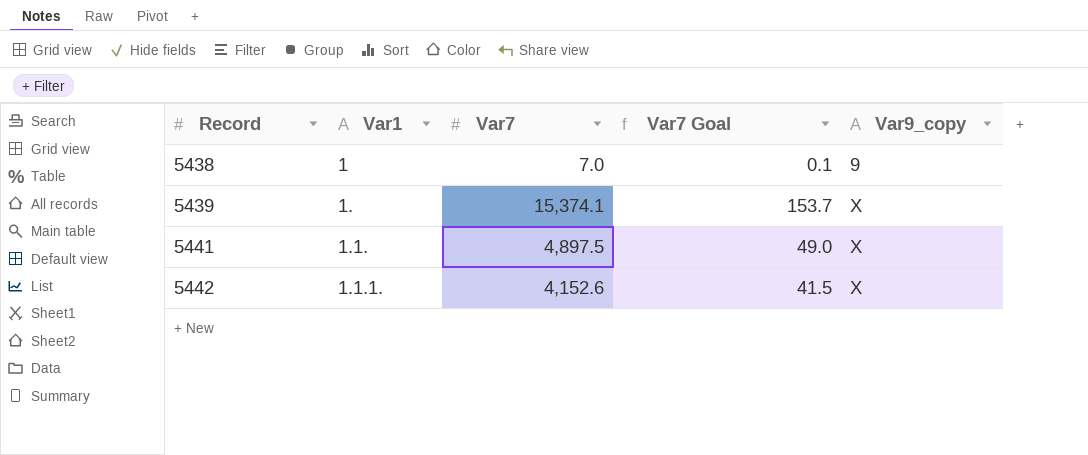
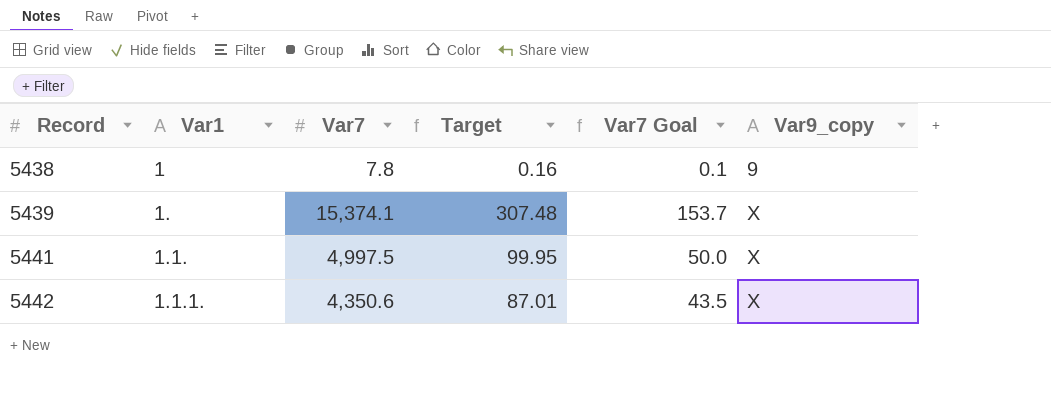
column Target | formula: none -> [Var7] * 0.02
5438 | Var7: 7.0 -> 7.8
5441 | Var7: 4,897.5 -> 4,997.5
5441 | Var7 Goal: 49.0 -> 50.0
5442 | Var7: 4,152.6 -> 4,350.6
5442 | Var7 Goal: 41.5 -> 43.5

